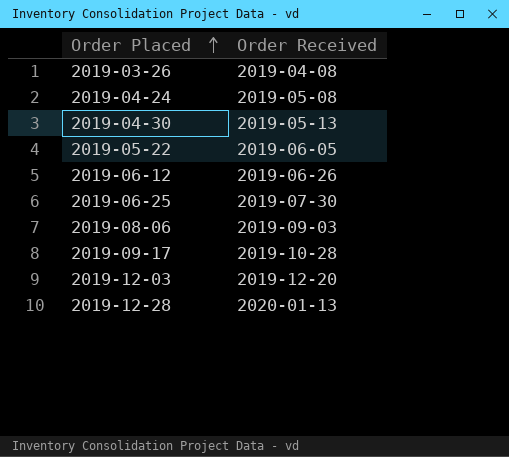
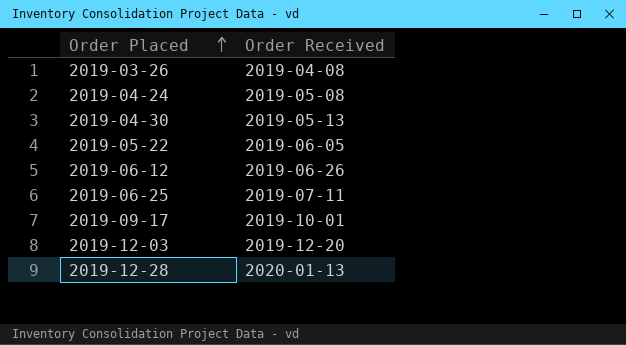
row 2019-08-06: 2019-09-03 -> none
2019-06-25 | Order Received: 2019-07-30 -> 2019-07-11
2019-09-17 | Order Received: 2019-10-28 -> 2019-10-01

